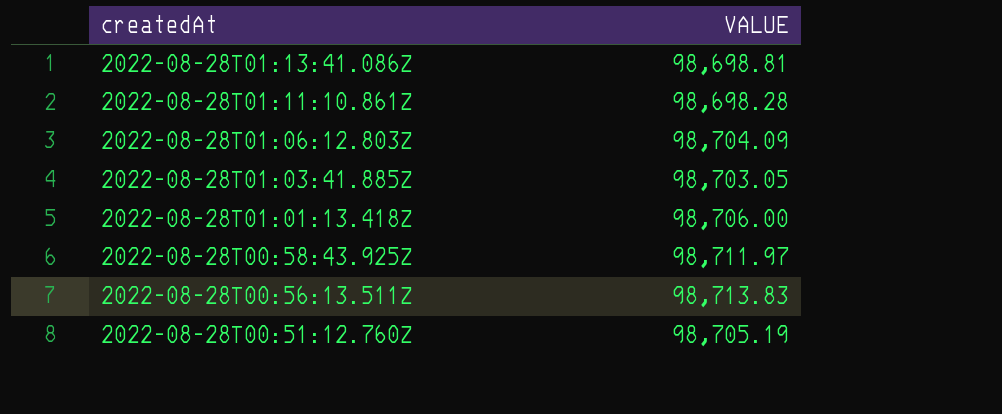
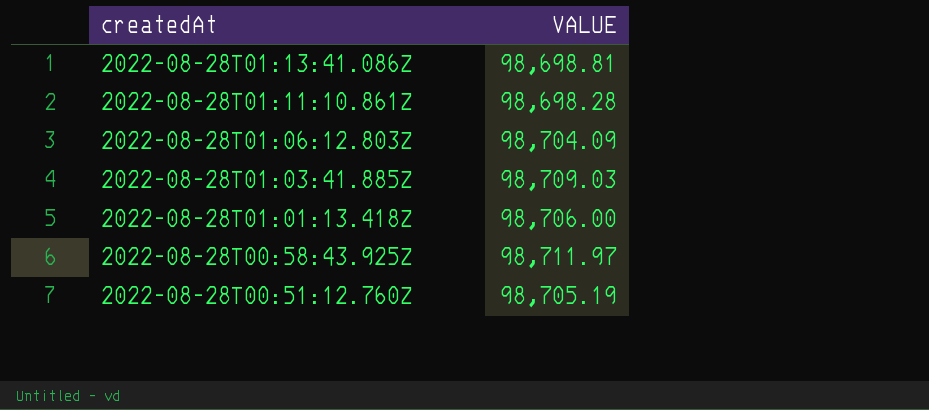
row 2022-08-28T00:56:13.511Z: 98,713.83 -> none
2022-08-28T01:03:41.885Z | VALUE: 98,703.05 -> 98,709.03

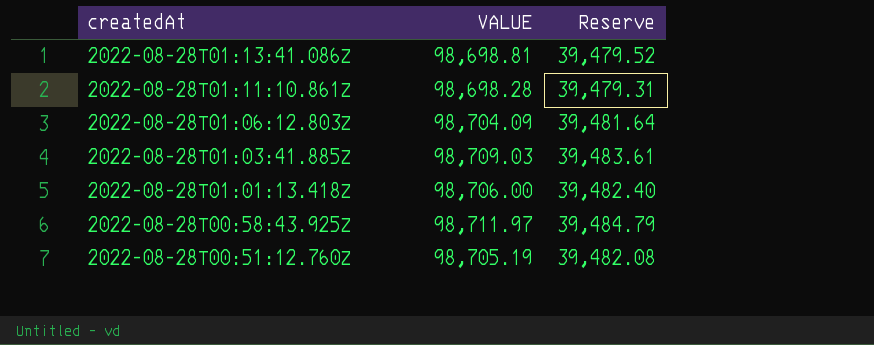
column Reserve | formula: none -> [VALUE] * 0.4

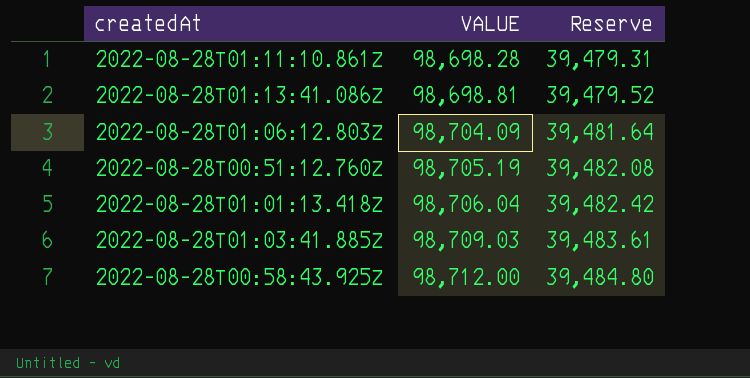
row order: createdAt descending -> VALUE ascending
2022-08-28T01:01:13.418Z | VALUE: 98,706.00 -> 98,706.04
2022-08-28T01:01:13.418Z | Reserve: 39,482.40 -> 39,482.42
2022-08-28T00:58:43.925Z | VALUE: 98,711.97 -> 98,712.00
2022-08-28T00:58:43.925Z | Reserve: 39,484.79 -> 39,484.80

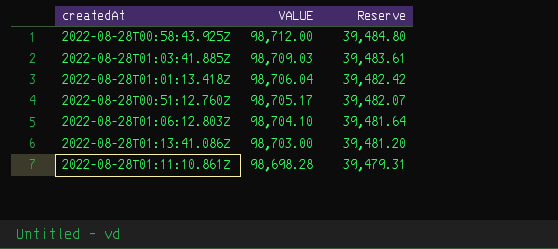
row order: VALUE ascending -> VALUE descending
2022-08-28T00:51:12.760Z | VALUE: 98,705.19 -> 98,705.17
2022-08-28T00:51:12.760Z | Reserve: 39,482.08 -> 39,482.07
2022-08-28T01:06:12.803Z | VALUE: 98,704.09 -> 98,704.10
2022-08-28T01:13:41.086Z | VALUE: 98,698.81 -> 98,703.00
2022-08-28T01:13:41.086Z | Reserve: 39,479.52 -> 39,481.20

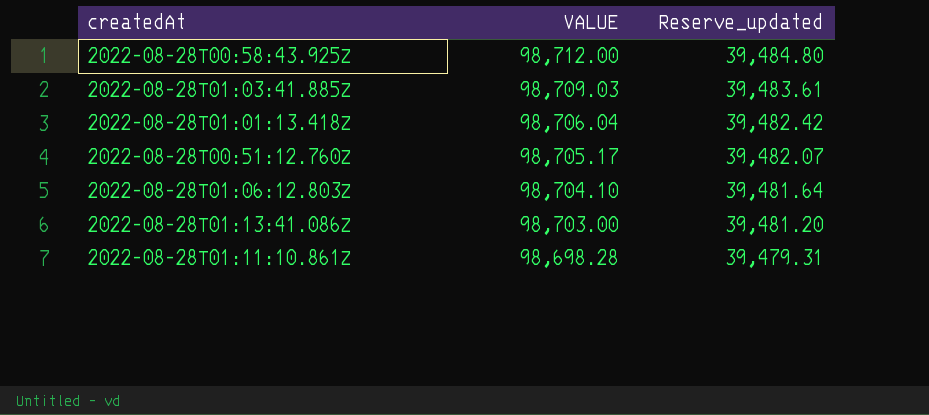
column name: Reserve -> Reserve_updated

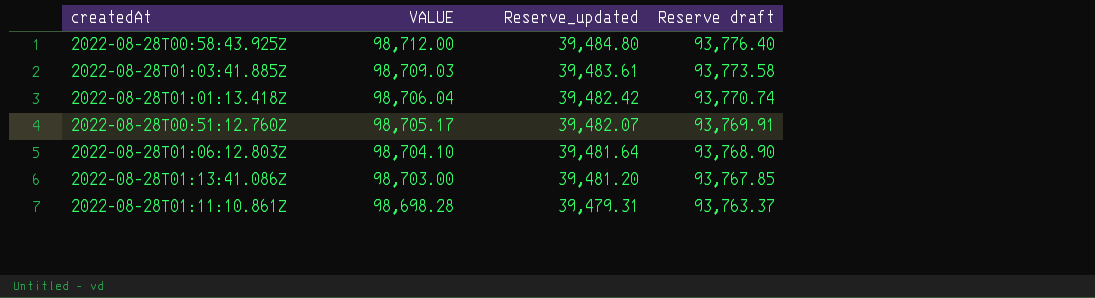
column Reserve draft | formula: none -> [VALUE] * 0.95

